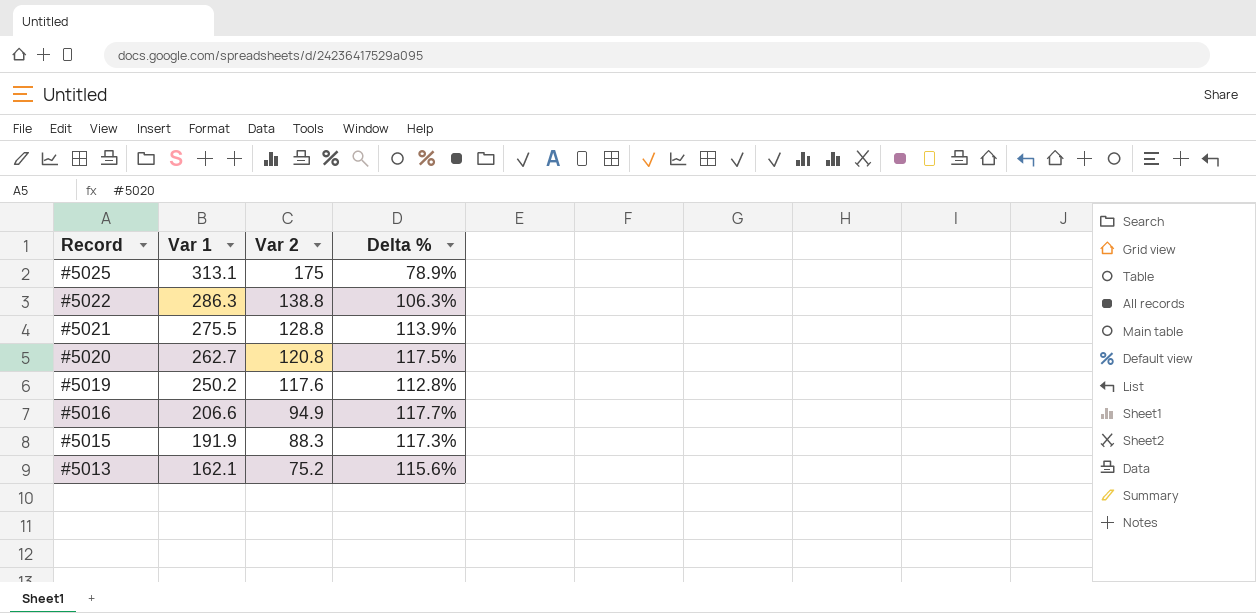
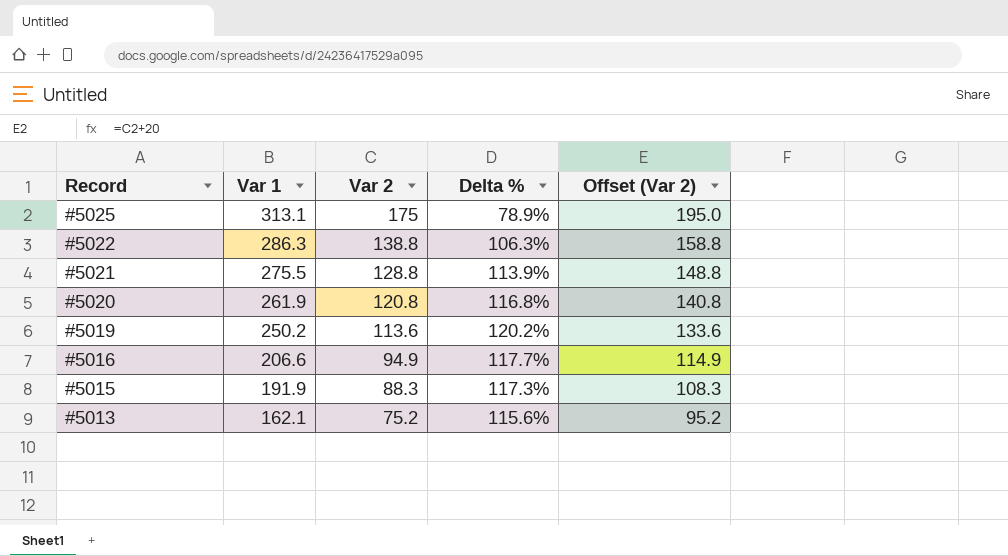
column Offset (Var 2) | formula: none -> [Var 2] + 20
#5020 | Var 1: 262.7 -> 261.9
#5020 | Delta %: 117.5% -> 116.8%
#5019 | Var 2: 117.6 -> 113.6
#5019 | Delta %: 112.8% -> 120.2%

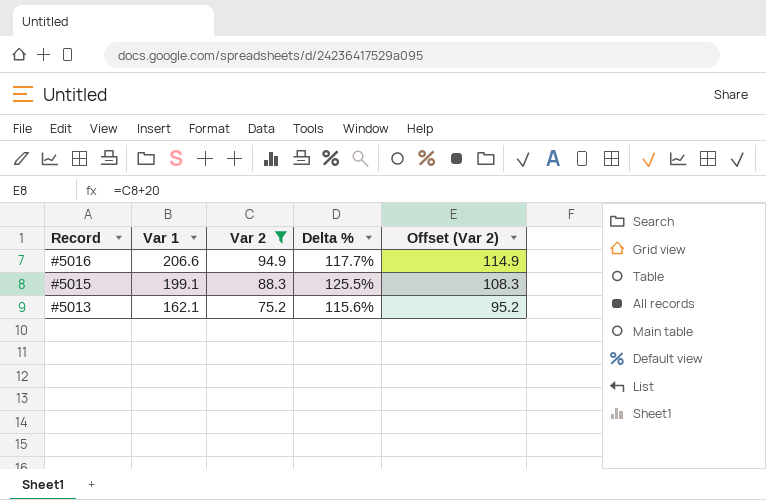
filter: none -> Var 2 <= 94.9
#5015 | Var 1: 191.9 -> 199.1
#5015 | Delta %: 117.3% -> 125.5%

